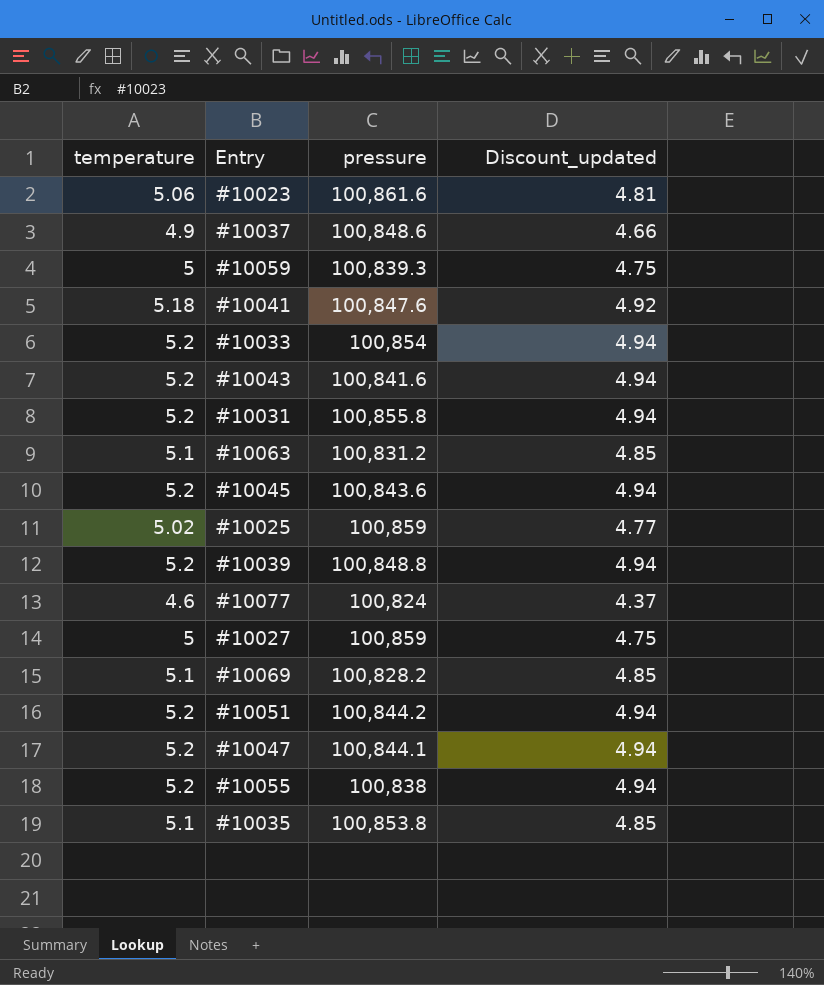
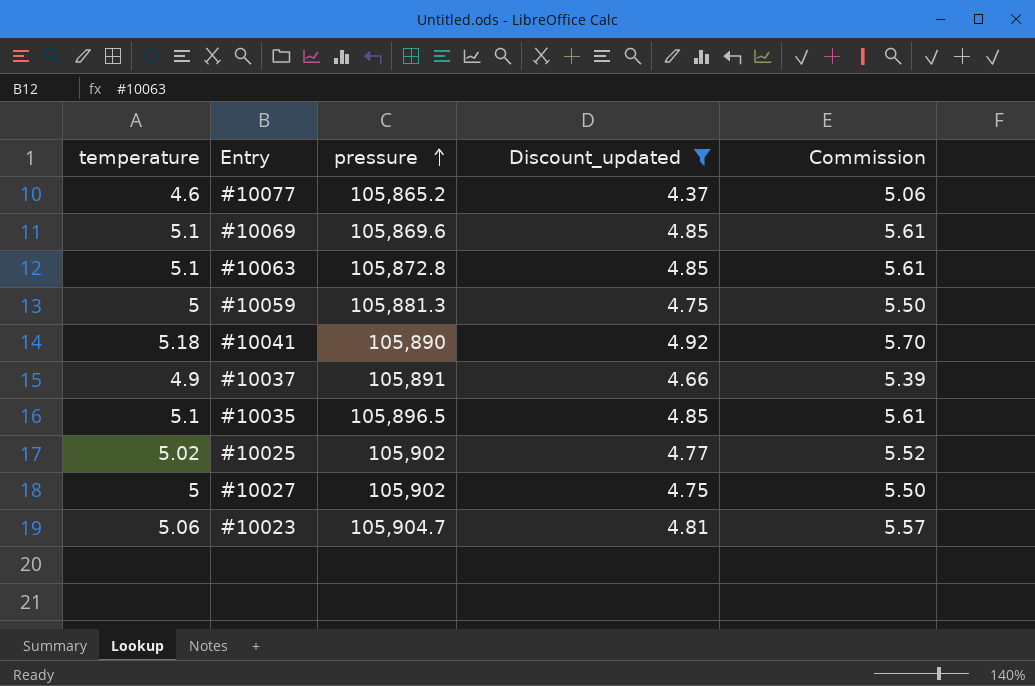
filter: none -> Discount_updated != 4.94
row order: none -> pressure ascending
column Commission | formula: none -> [temperature] * 1.1
#10077 | pressure: 100,824 -> 105,865.2
#10069 | pressure: 100,828.2 -> 105,869.6
#10063 | pressure: 100,831.2 -> 105,872.8
#10059 | pressure: 100,839.3 -> 105,881.3
#10041 | pressure: 100,847.6 -> 105,890
#10037 | pressure: 100,848.6 -> 105,891
#10035 | pressure: 100,853.8 -> 105,896.5
#10025 | pressure: 100,859 -> 105,902
#10027 | pressure: 100,859 -> 105,902
#10023 | pressure: 100,861.6 -> 105,904.7

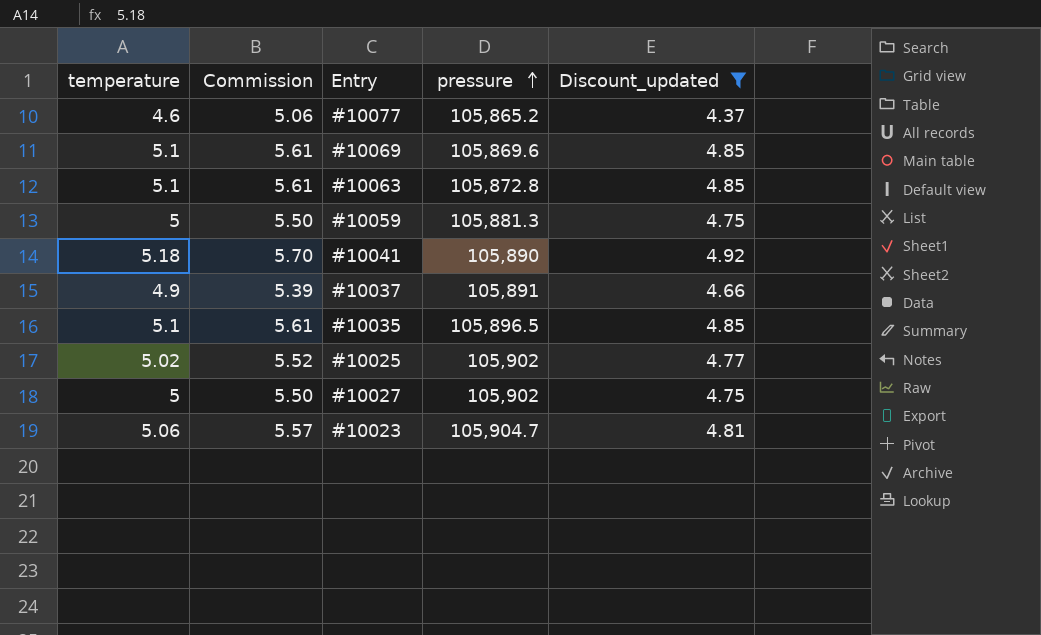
column Commission | position: 5 -> 2

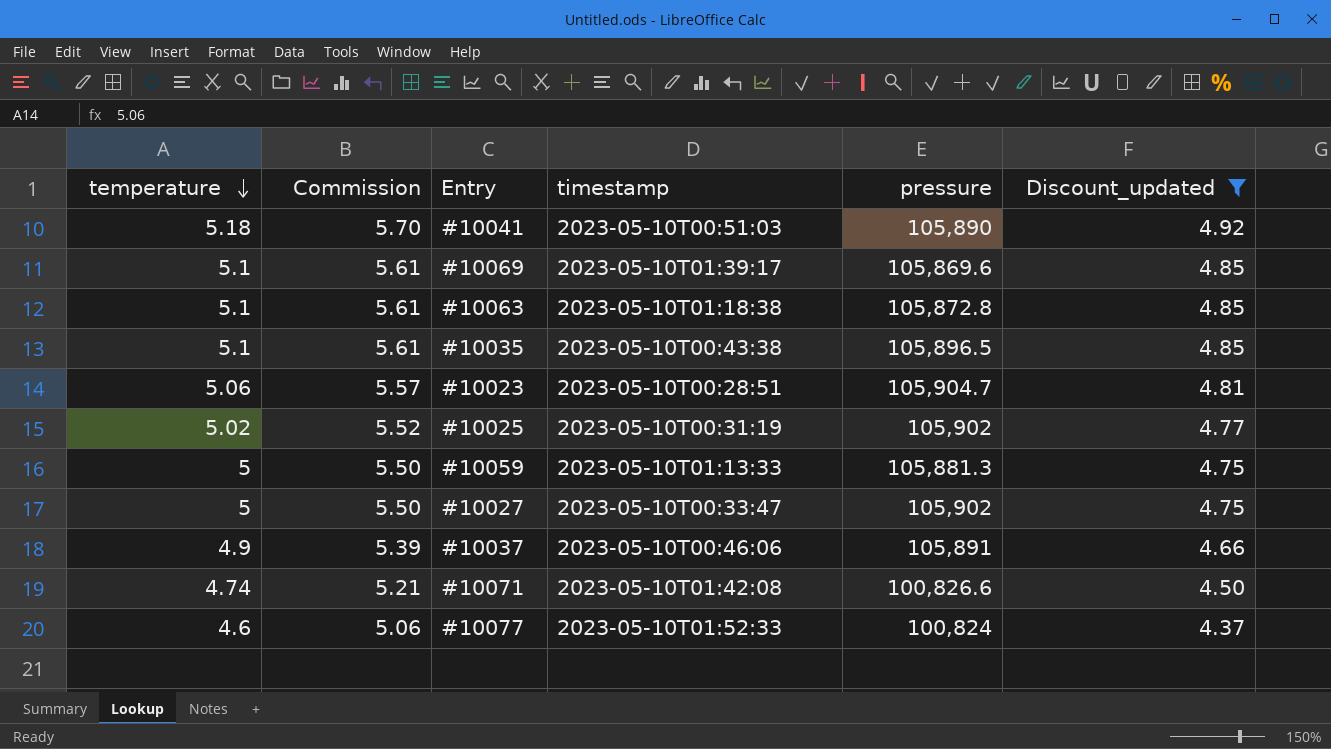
row order: pressure ascending -> temperature descending
column timestamp | position: none -> 4
row #10071: none -> 4.74 | 5.21 | 2023-05-10T01:42:08 | 100,826.6 | 4.50
#10077 | pressure: 105,865.2 -> 100,824

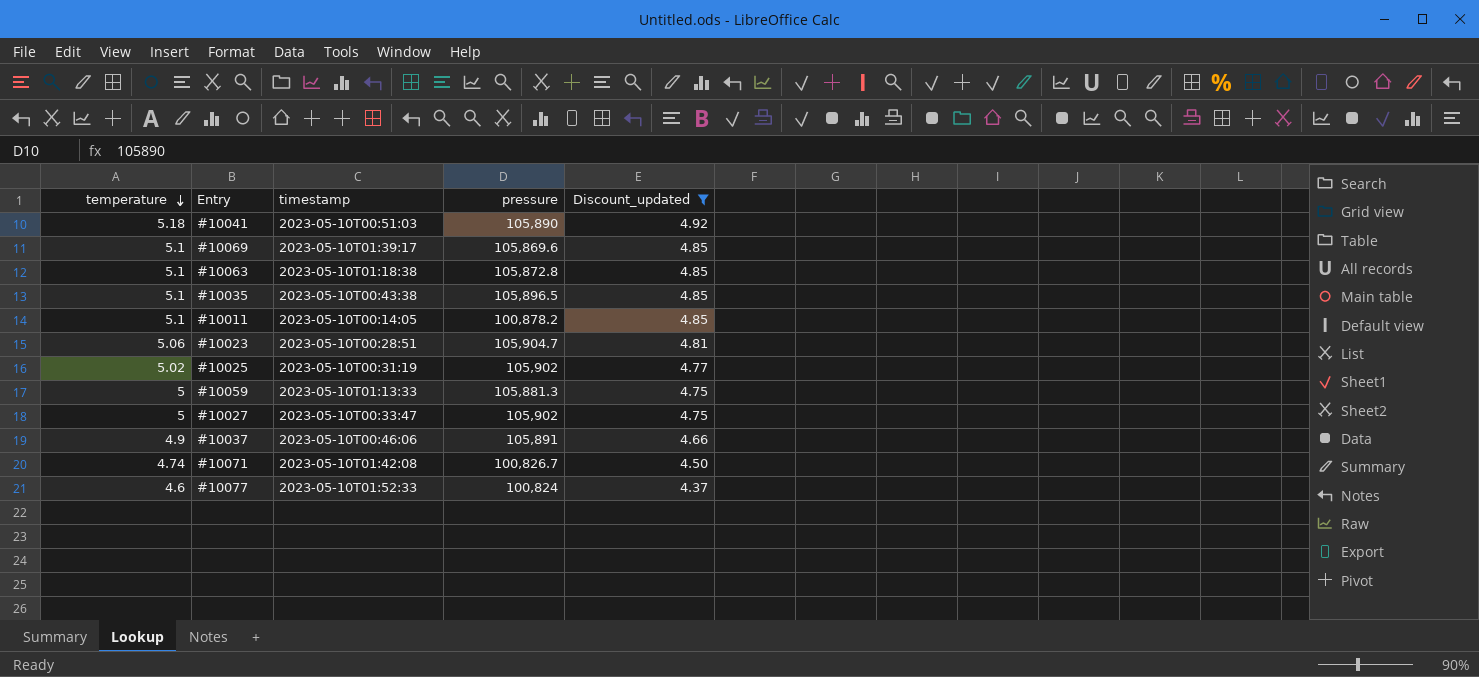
column Commission | formula: [temperature] * 1.1 -> none
row #10011: none -> 5.1 | 2023-05-10T00:14:05 | 100,878.2 | 4.85
#10071 | pressure: 100,826.6 -> 100,826.7

